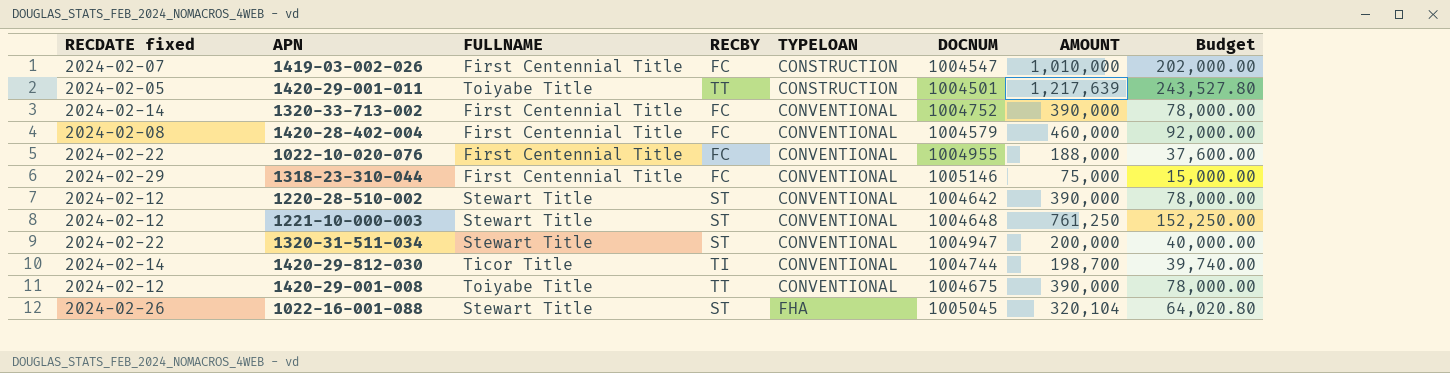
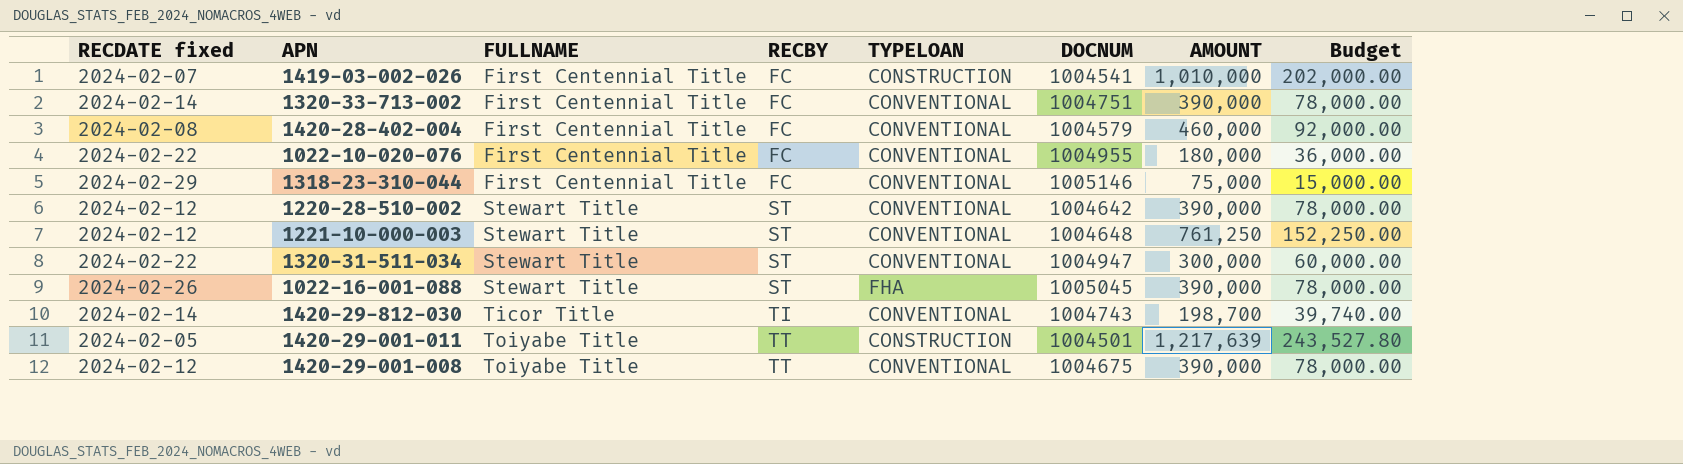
row order: TYPELOAN ascending -> FULLNAME ascending
1419-03-002-026 | DOCNUM: 1004547 -> 1004541
1320-33-713-002 | DOCNUM: 1004752 -> 1004751
1022-10-020-076 | AMOUNT: 188,000 -> 180,000
1022-10-020-076 | Budget: 37,600.00 -> 36,000.00
1320-31-511-034 | AMOUNT: 200,000 -> 300,000
1320-31-511-034 | Budget: 40,000.00 -> 60,000.00
1022-16-001-088 | AMOUNT: 320,104 -> 390,000
1022-16-001-088 | Budget: 64,020.80 -> 78,000.00
1420-29-812-030 | DOCNUM: 1004744 -> 1004743

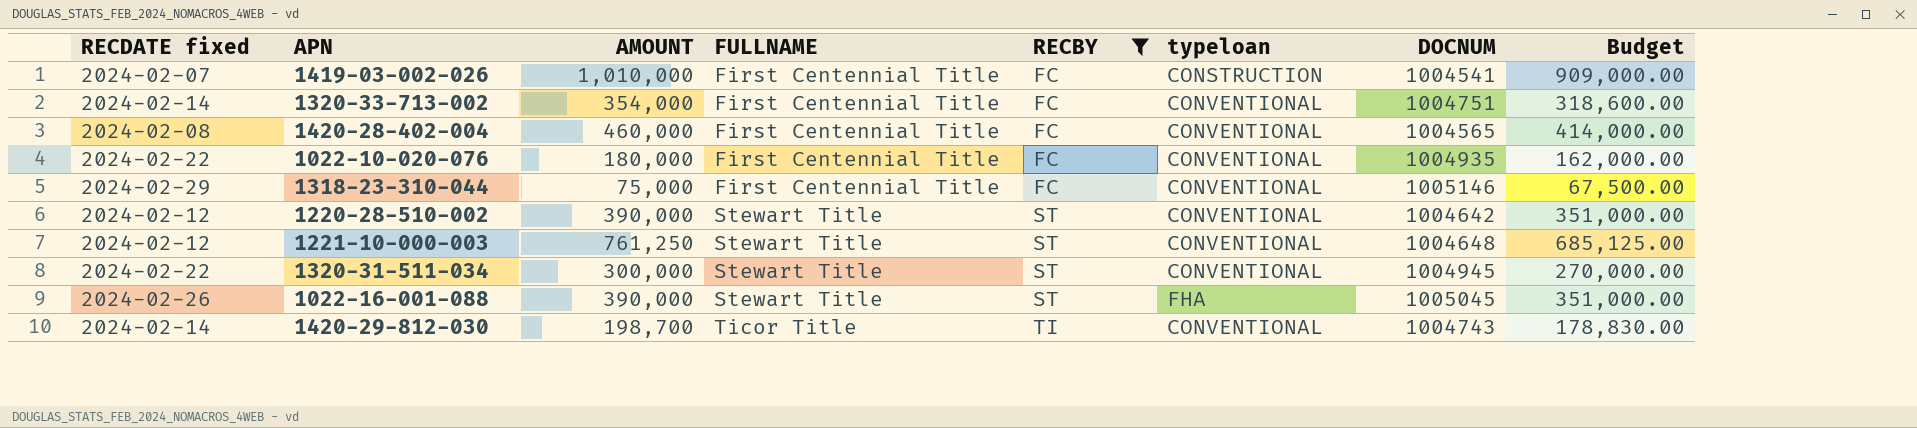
filter: none -> RECBY != TT
column AMOUNT | position: 7 -> 3
column name: TYPELOAN -> typeloan
column Budget | formula: [AMOUNT] * 0.2 -> [AMOUNT] * 0.9
1320-33-713-002 | AMOUNT: 390,000 -> 354,000
1420-28-402-004 | DOCNUM: 1004579 -> 1004565
1022-10-020-076 | DOCNUM: 1004955 -> 1004935
1320-31-511-034 | DOCNUM: 1004947 -> 1004945

